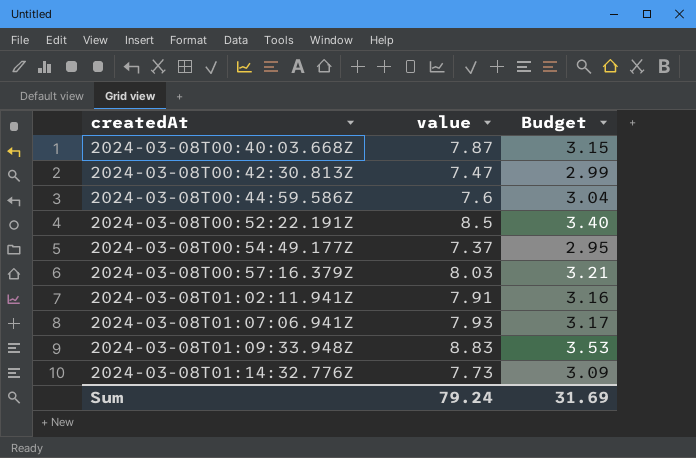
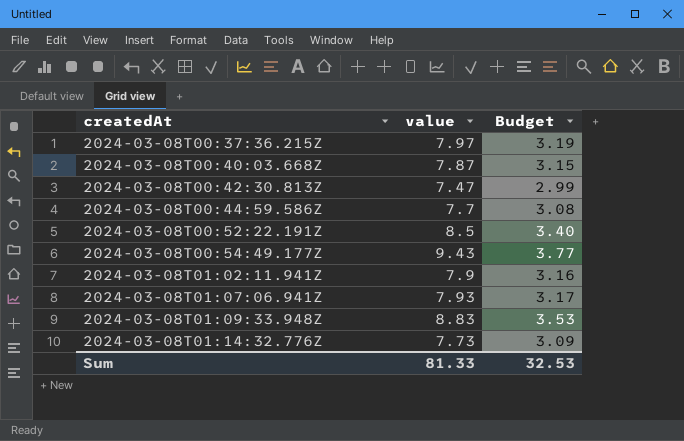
row 2024-03-08T00:57:16.379Z: 8.03 | 3.21 -> none
row 2024-03-08T00:37:36.215Z: none -> 7.97 | 3.19
2024-03-08T00:44:59.586Z | value: 7.6 -> 7.7
2024-03-08T00:44:59.586Z | Budget: 3.04 -> 3.08
2024-03-08T00:54:49.177Z | value: 7.37 -> 9.43
2024-03-08T00:54:49.177Z | Budget: 2.95 -> 3.77
2024-03-08T01:02:11.941Z | value: 7.91 -> 7.9
Sum | value: 79.24 -> 81.33
Sum | Budget: 31.69 -> 32.53

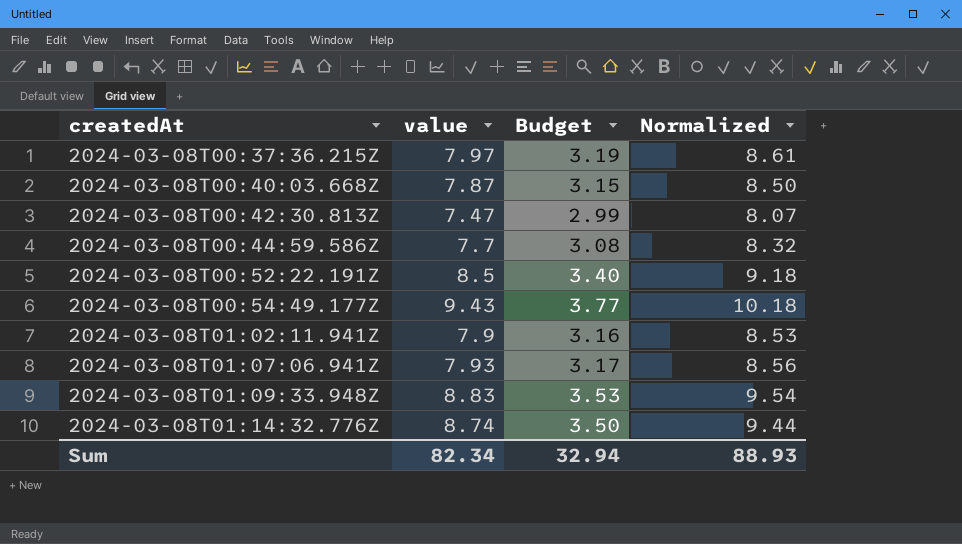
column Normalized | formula: none -> [value] * 1.08
2024-03-08T01:14:32.776Z | value: 7.73 -> 8.74
2024-03-08T01:14:32.776Z | Budget: 3.09 -> 3.50
Sum | value: 81.33 -> 82.34
Sum | Budget: 32.53 -> 32.94

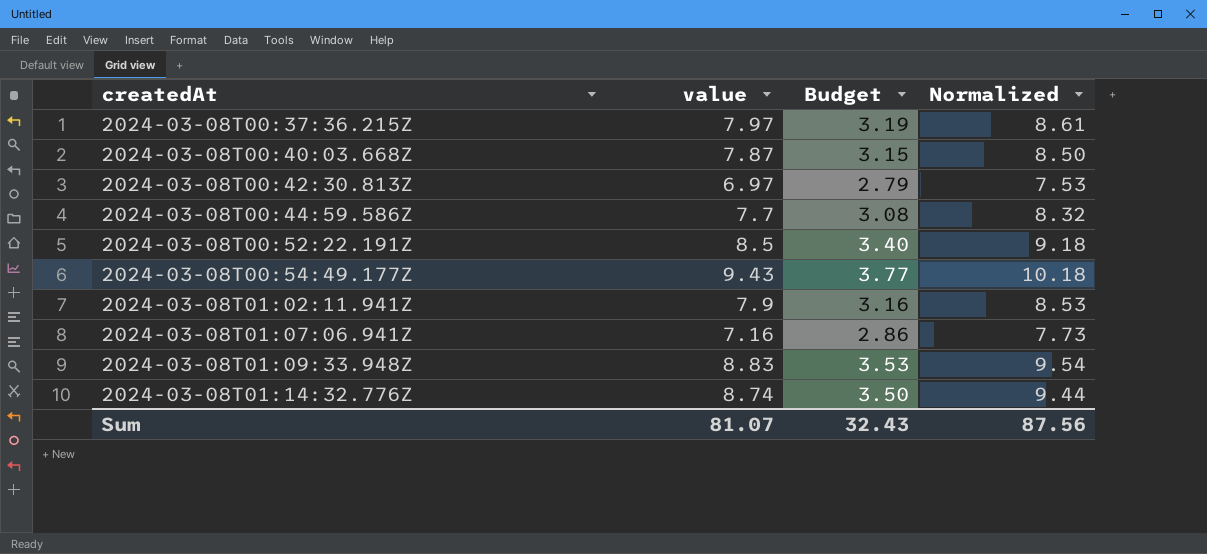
2024-03-08T00:42:30.813Z | value: 7.47 -> 6.97
2024-03-08T00:42:30.813Z | Budget: 2.99 -> 2.79
2024-03-08T00:42:30.813Z | Normalized: 8.07 -> 7.53
2024-03-08T01:07:06.941Z | value: 7.93 -> 7.16
2024-03-08T01:07:06.941Z | Budget: 3.17 -> 2.86
2024-03-08T01:07:06.941Z | Normalized: 8.56 -> 7.73
Sum | value: 82.34 -> 81.07
Sum | Budget: 32.94 -> 32.43
Sum | Normalized: 88.93 -> 87.56

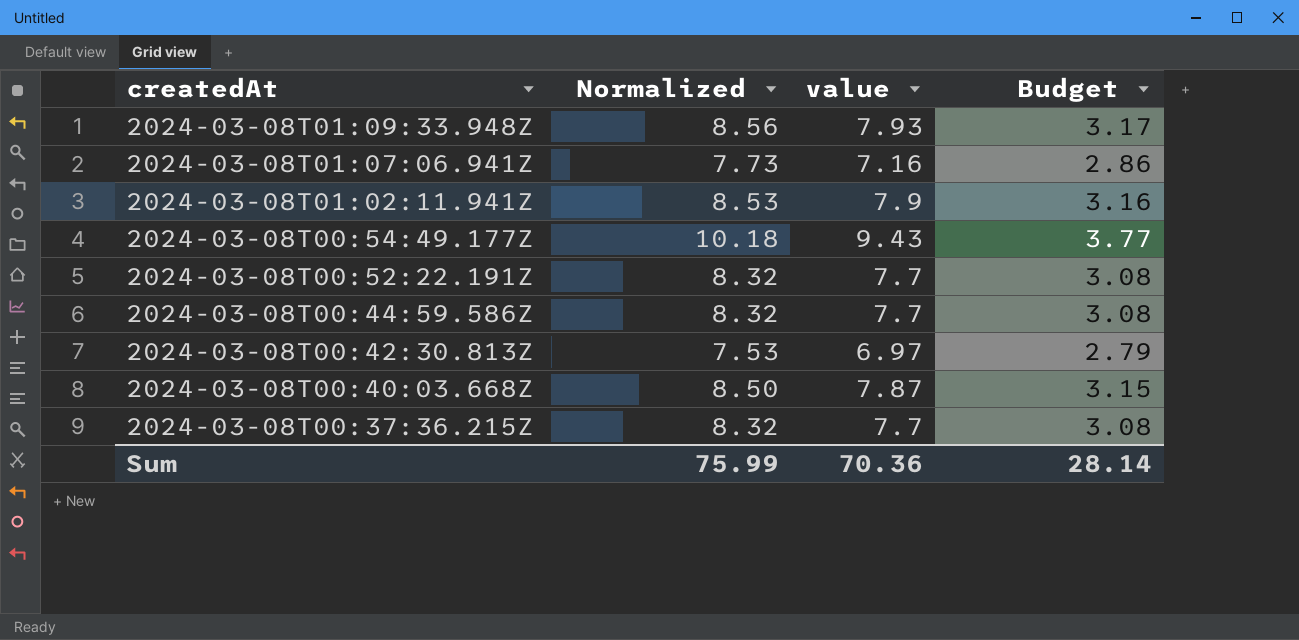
row order: createdAt ascending -> createdAt descending
column Normalized | position: 4 -> 2
row 2024-03-08T01:14:32.776Z: 8.74 | 3.50 | 9.44 -> none
2024-03-08T01:09:33.948Z | Normalized: 9.54 -> 8.56
2024-03-08T01:09:33.948Z | value: 8.83 -> 7.93
2024-03-08T01:09:33.948Z | Budget: 3.53 -> 3.17
2024-03-08T00:52:22.191Z | Normalized: 9.18 -> 8.32
2024-03-08T00:52:22.191Z | value: 8.5 -> 7.7
2024-03-08T00:52:22.191Z | Budget: 3.40 -> 3.08
2024-03-08T00:37:36.215Z | Normalized: 8.61 -> 8.32
2024-03-08T00:37:36.215Z | value: 7.97 -> 7.7
2024-03-08T00:37:36.215Z | Budget: 3.19 -> 3.08
Sum | Normalized: 87.56 -> 75.99
Sum | value: 81.07 -> 70.36
Sum | Budget: 32.43 -> 28.14

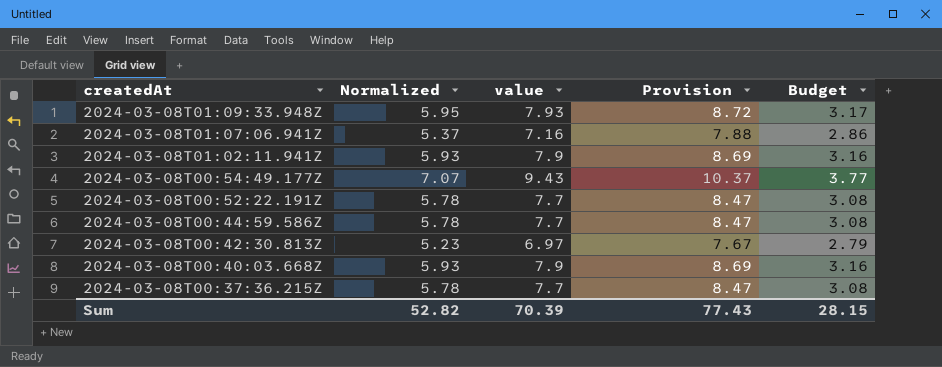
column Normalized | formula: [value] * 1.08 -> [value] * 0.75
column Provision | formula: none -> [value] * 1.1
2024-03-08T00:40:03.668Z | value: 7.87 -> 7.9
2024-03-08T00:40:03.668Z | Budget: 3.15 -> 3.16
Sum | Normalized: 75.99 -> 52.82
Sum | value: 70.36 -> 70.39
Sum | Budget: 28.14 -> 28.15

